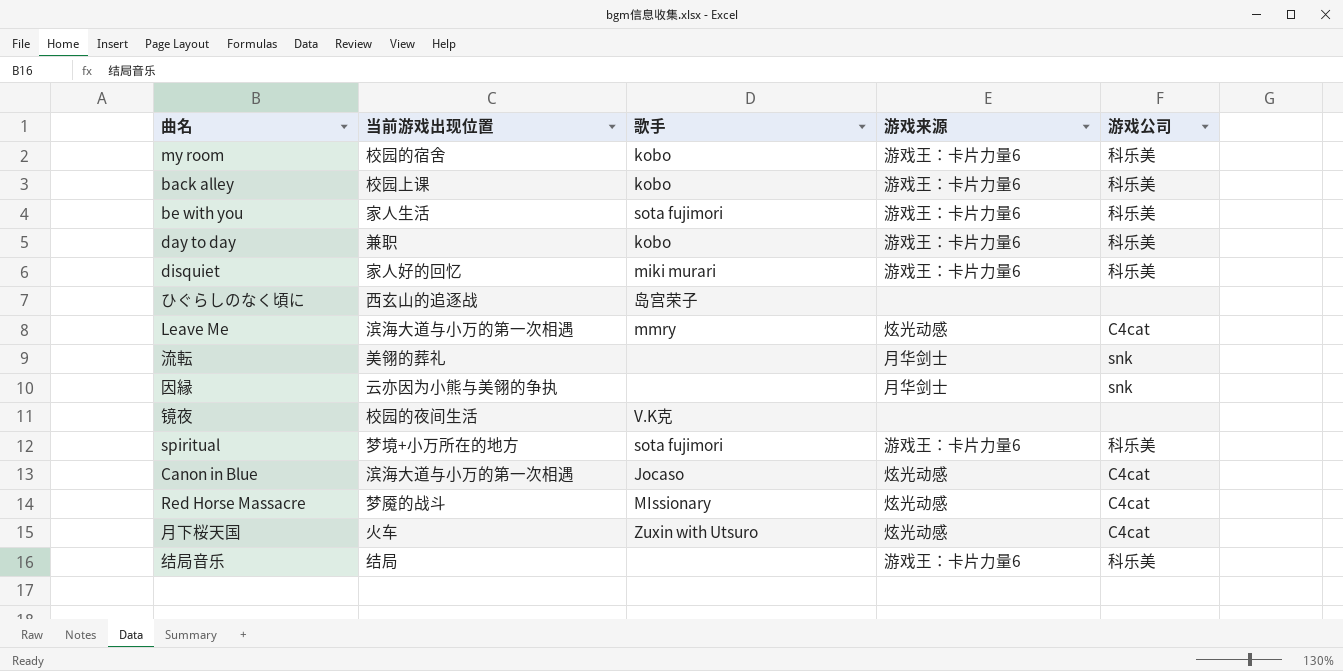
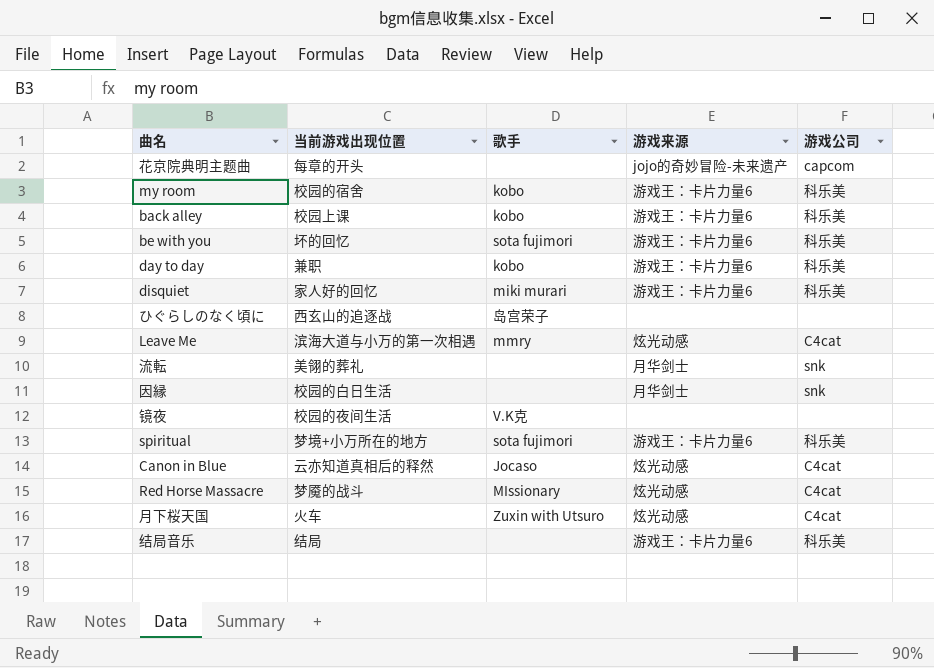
row 花京院典明主题曲: none -> 每章的开头 | none | jojo的奇妙冒险-未来遗产 | capcom
be with you | 当前游戏出现位置: 家人生活 -> 坏的回忆
因縁 | 当前游戏出现位置: 云亦因为小熊与美翎的争执 -> 校园的白日生活
Canon in Blue | 当前游戏出现位置: 滨海大道与小万的第一次相遇 -> 云亦知道真相后的释然

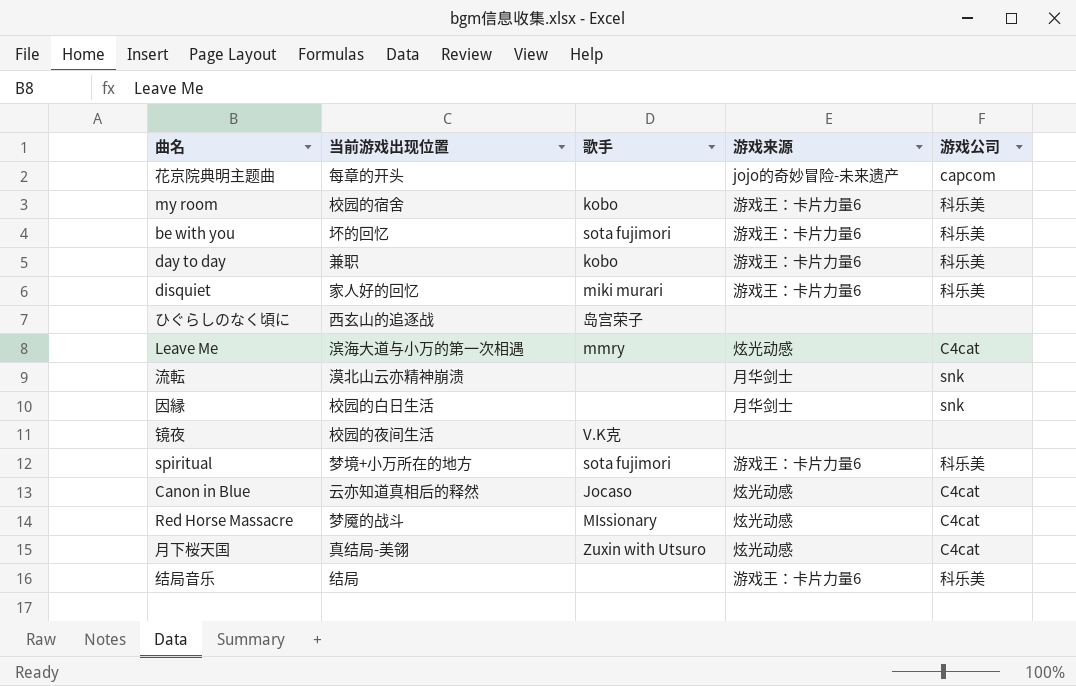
row back alley: 校园上课 | kobo | 游戏王：卡片力量6 | 科乐美 -> none
流転 | 当前游戏出现位置: 美翎的葬礼 -> 漠北山云亦精神崩溃
月下桜天国 | 当前游戏出现位置: 火车 -> 真结局-美翎

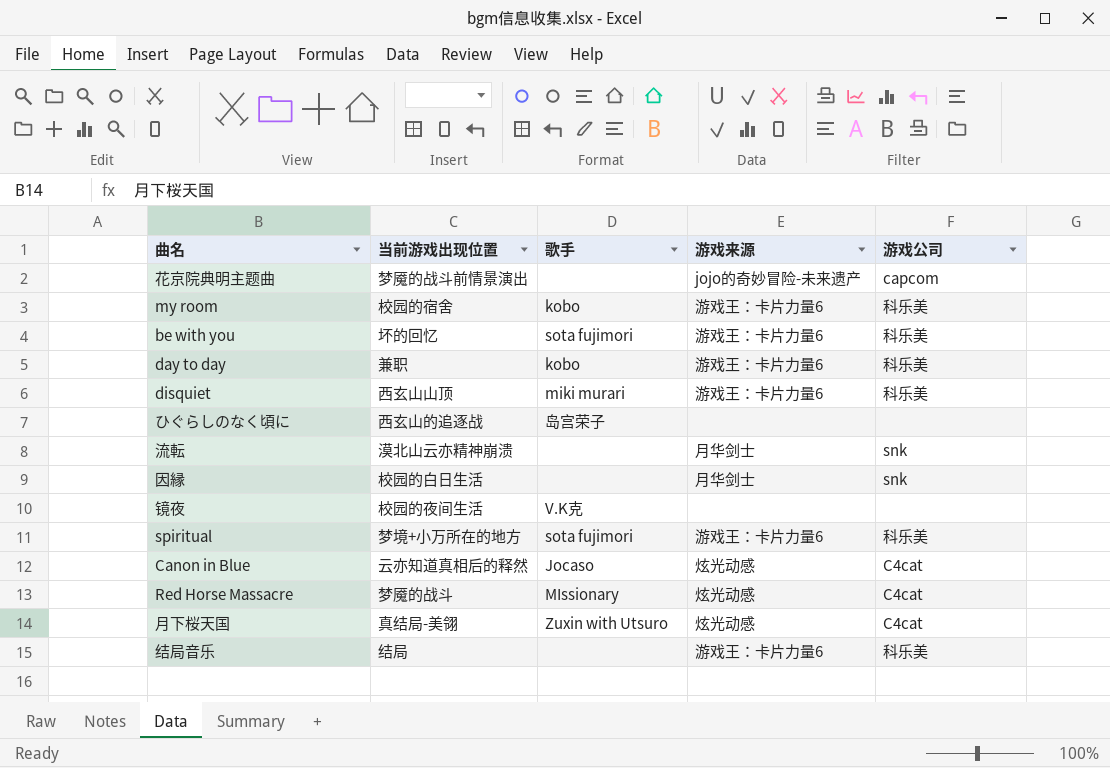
row Leave Me: 滨海大道与小万的第一次相遇 | mmry | 炫光动感 | C4cat -> none
花京院典明主题曲 | 当前游戏出现位置: 每章的开头 -> 梦魇的战斗前情景演出
disquiet | 当前游戏出现位置: 家人好的回忆 -> 西玄山山顶

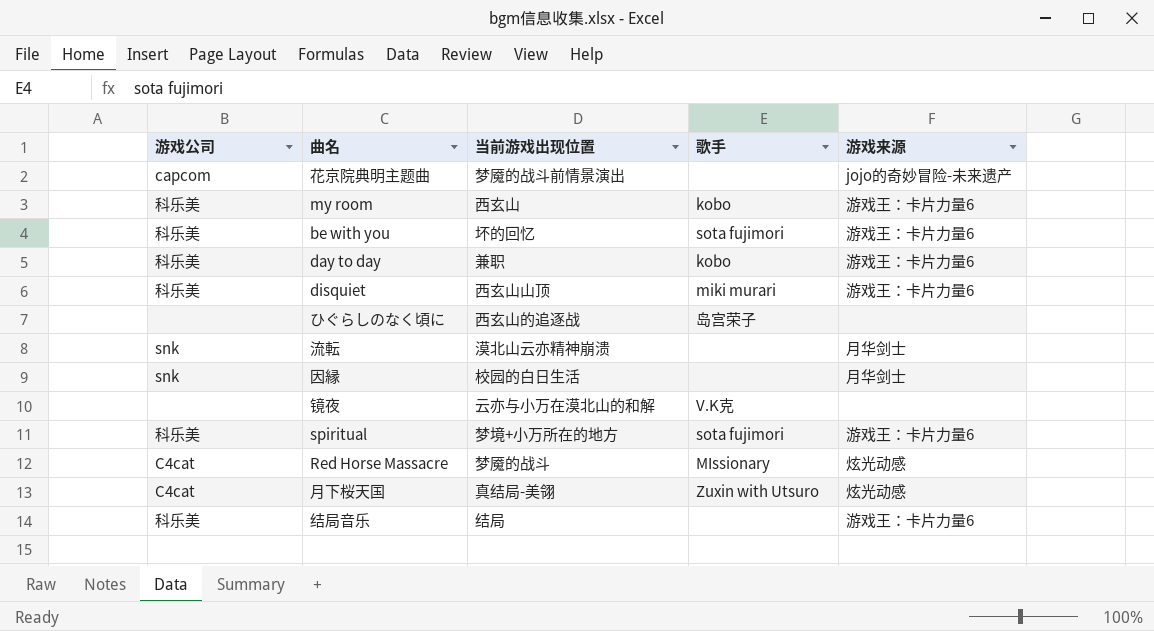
column 游戏公司 | position: 5 -> 1
row Canon in Blue: 云亦知道真相后的释然 | Jocaso | 炫光动感 | C4cat -> none
my room | 当前游戏出现位置: 校园的宿舍 -> 西玄山
镜夜 | 当前游戏出现位置: 校园的夜间生活 -> 云亦与小万在漠北山的和解

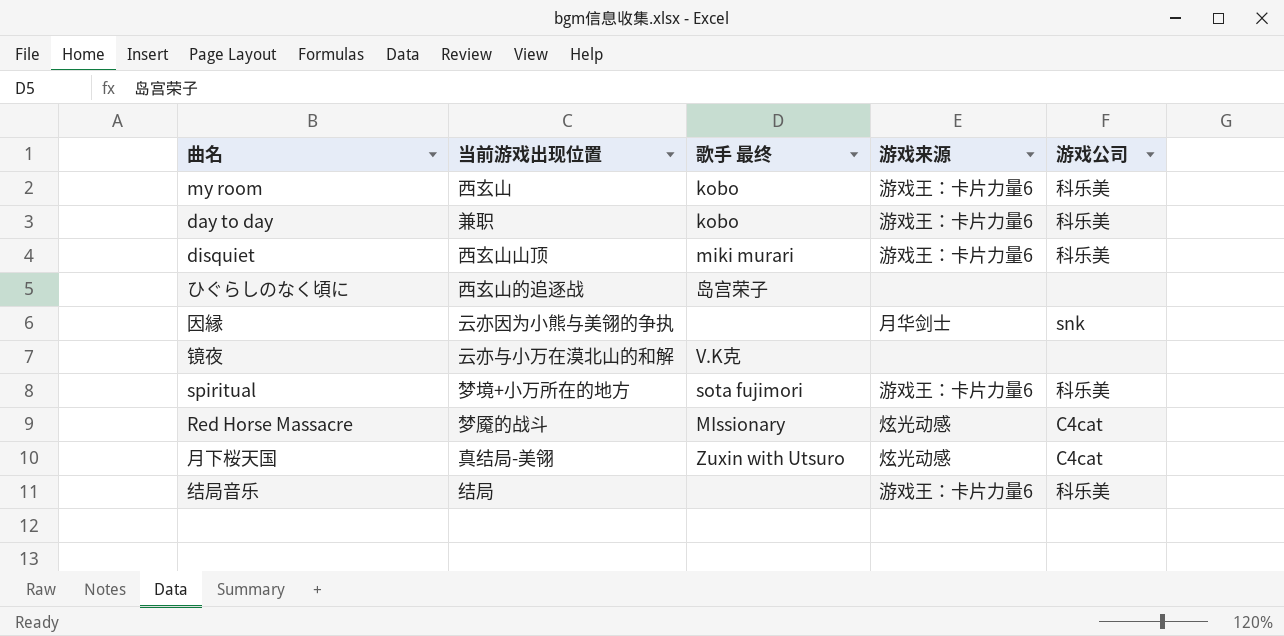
column name: 歌手 -> 歌手 最终
column 游戏公司 | position: 1 -> 5
row 花京院典明主题曲: capcom | 梦魇的战斗前情景演出 | none | jojo的奇妙冒险-未来遗产 -> none
row be with you: 科乐美 | 坏的回忆 | sota fujimori | 游戏王：卡片力量6 -> none
row 流転: snk | 漠北山云亦精神崩溃 | none | 月华剑士 -> none
因縁 | 当前游戏出现位置: 校园的白日生活 -> 云亦因为小熊与美翎的争执

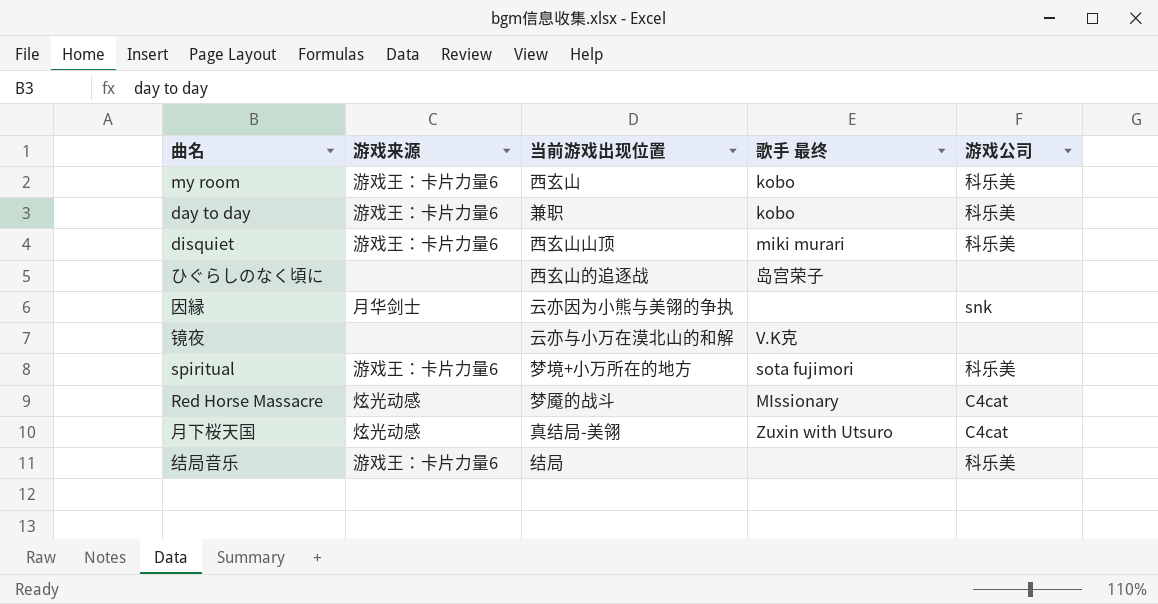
column 游戏来源 | position: 4 -> 2

